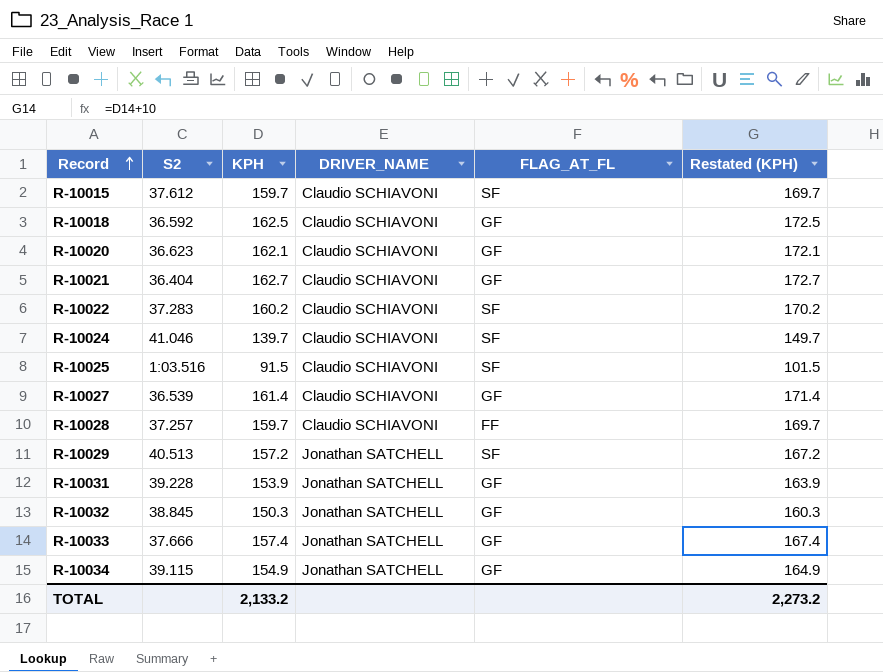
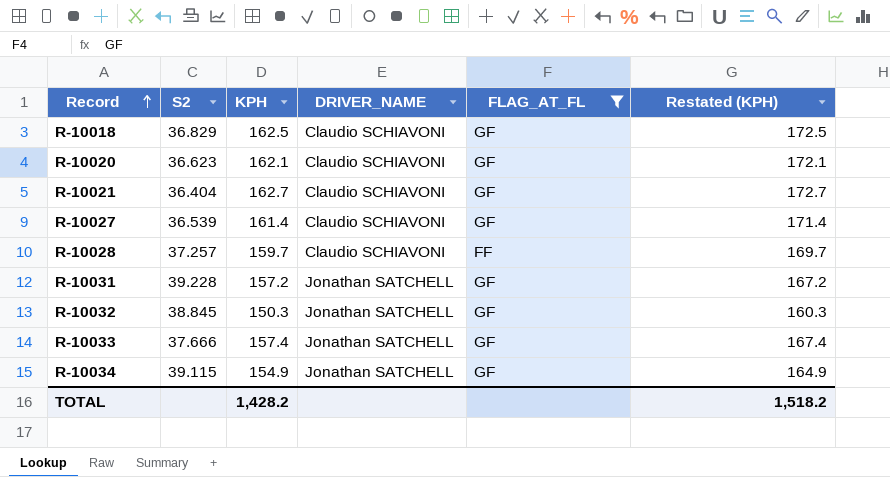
filter: none -> FLAG_AT_FL != SF
R-10018 | S2: 36.592 -> 36.829
R-10031 | KPH: 153.9 -> 157.2
R-10031 | Restated (KPH): 163.9 -> 167.2
TOTAL | KPH: 2,133.2 -> 1,428.2
TOTAL | Restated (KPH): 2,273.2 -> 1,518.2

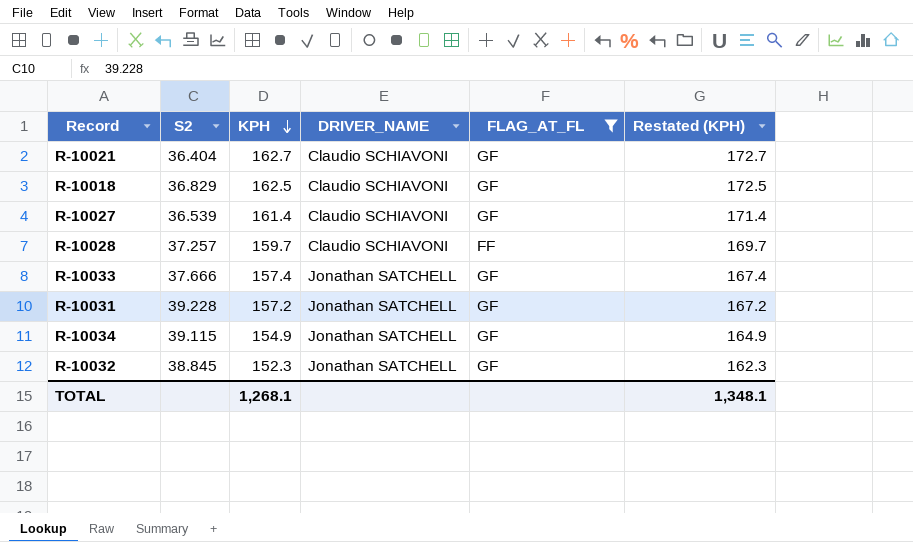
row order: Record ascending -> KPH descending
row R-10020: 36.623 | 162.1 | Claudio SCHIAVONI | GF | 172.1 -> none
R-10032 | KPH: 150.3 -> 152.3
R-10032 | Restated (KPH): 160.3 -> 162.3
TOTAL | KPH: 1,428.2 -> 1,268.1
TOTAL | Restated (KPH): 1,518.2 -> 1,348.1

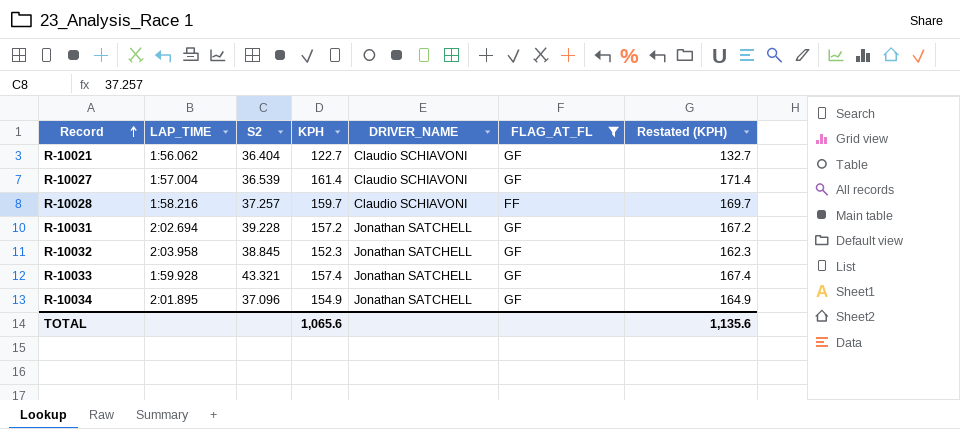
row order: KPH descending -> Record ascending
column LAP_TIME | position: none -> 2
row R-10018: 36.829 | 162.5 | Claudio SCHIAVONI | GF | 172.5 -> none
R-10021 | KPH: 162.7 -> 122.7
R-10021 | Restated (KPH): 172.7 -> 132.7
R-10033 | S2: 37.666 -> 43.321
R-10034 | S2: 39.115 -> 37.096
TOTAL | KPH: 1,268.1 -> 1,065.6
TOTAL | Restated (KPH): 1,348.1 -> 1,135.6

